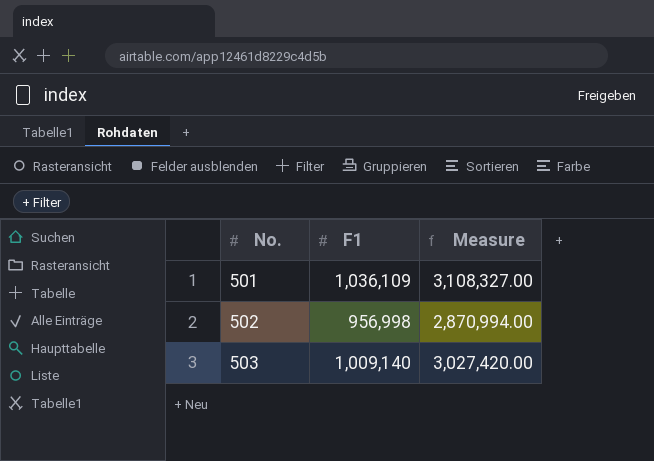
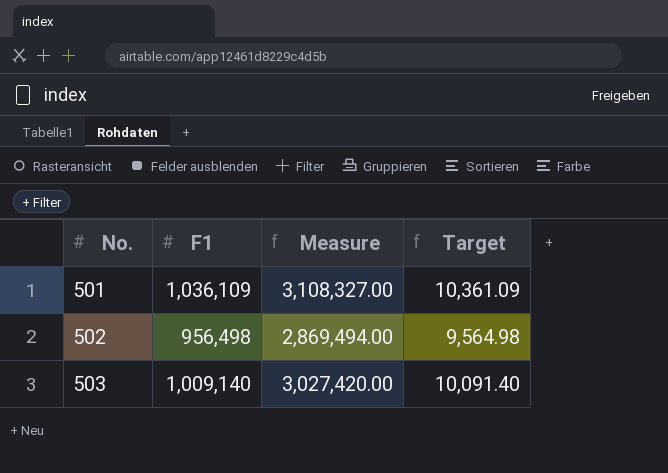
column Target | formula: none -> [F1] * 0.01
502 | F1: 956,998 -> 956,498
502 | Measure: 2,870,994.00 -> 2,869,494.00

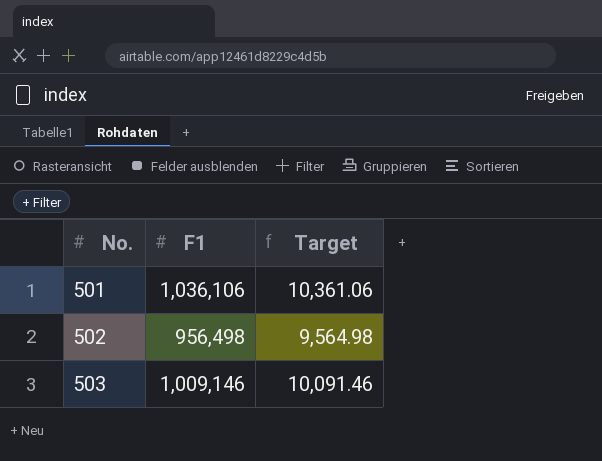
column Measure | formula: [F1] * 3 -> none
501 | F1: 1,036,109 -> 1,036,106
501 | Target: 10,361.09 -> 10,361.06
503 | F1: 1,009,140 -> 1,009,146
503 | Target: 10,091.40 -> 10,091.46

